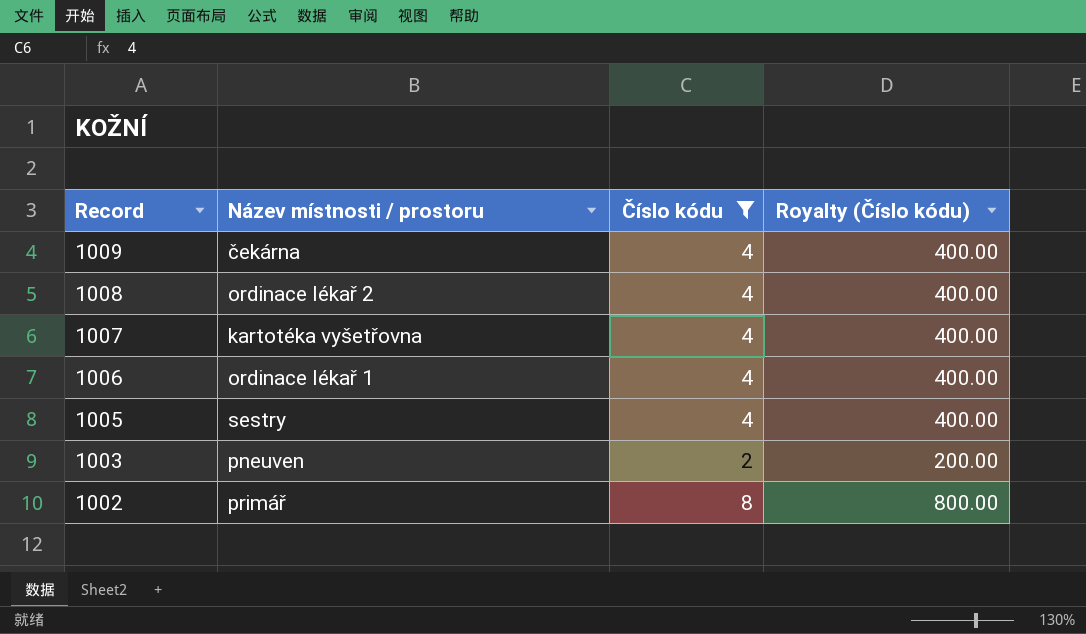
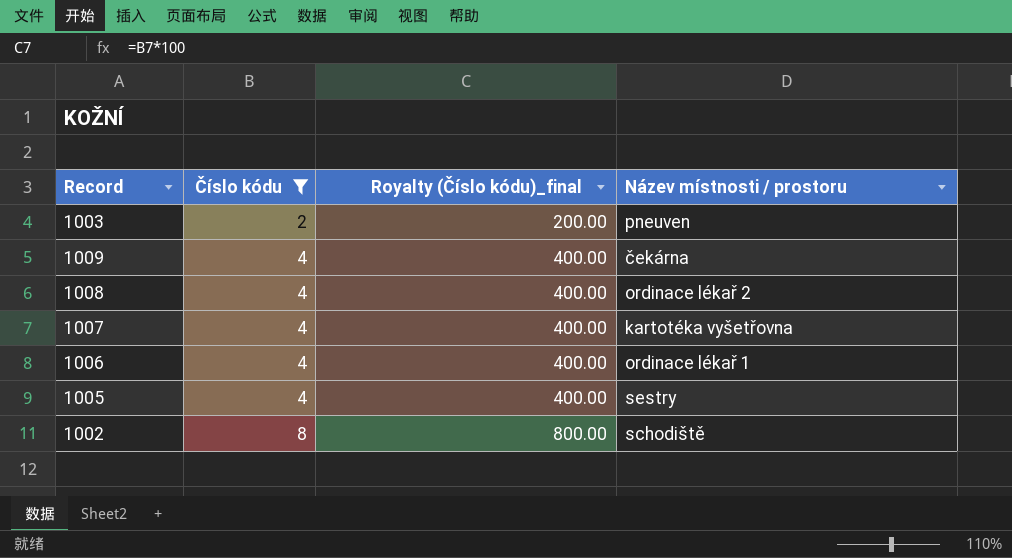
row order: Record descending -> Číslo kódu ascending
column name: Royalty (Číslo kódu) -> Royalty (Číslo kódu)_final
column Název místnosti / prostoru | position: 2 -> 4
1002 | Název místnosti / prostoru: primář -> schodiště

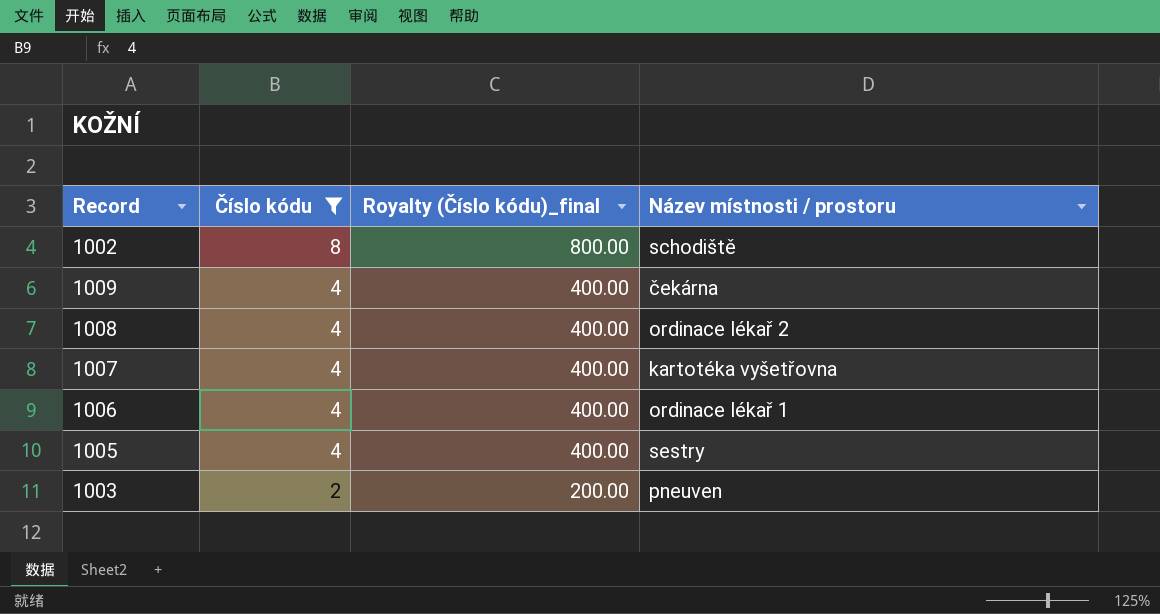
row order: Číslo kódu ascending -> Číslo kódu descending

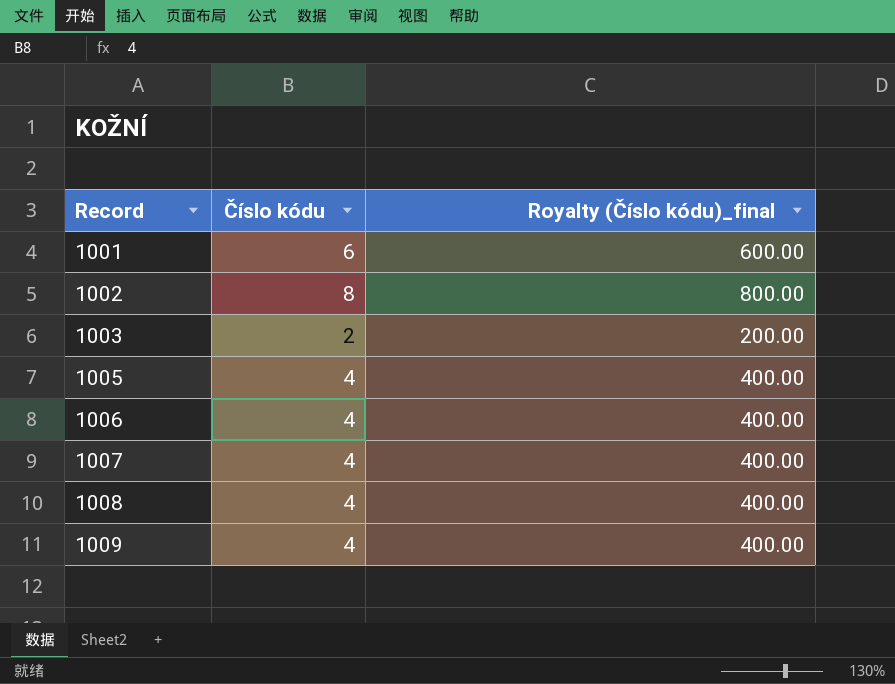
filter: Číslo kódu != 6 -> none
row order: Číslo kódu descending -> Record ascending
column Název místnosti / prostoru | position: 4 -> none

